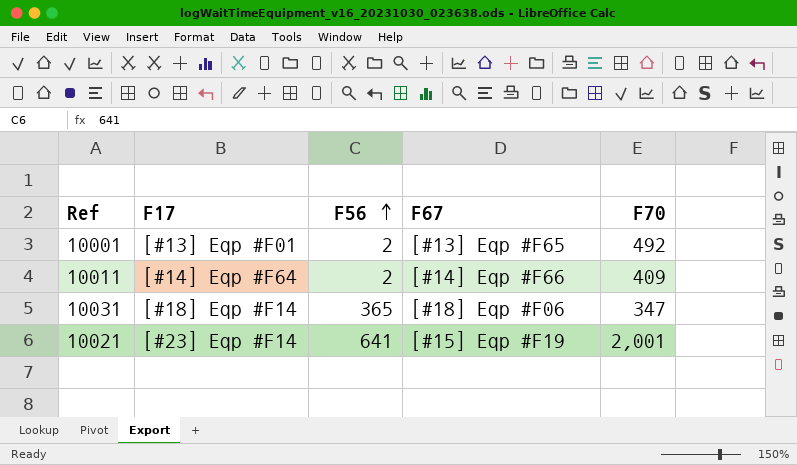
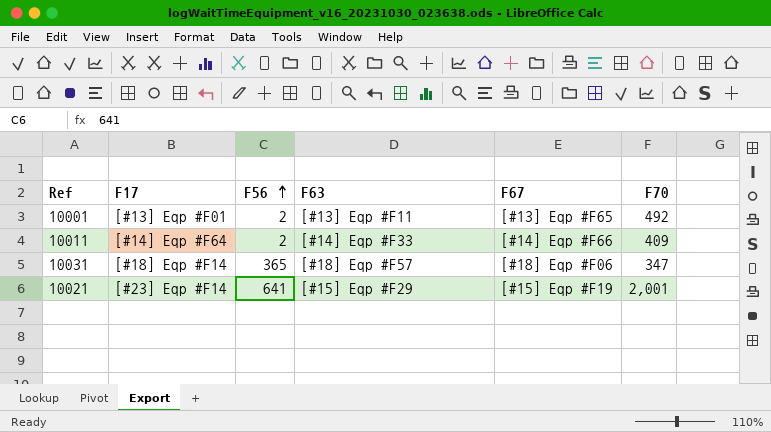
column F63 | position: none -> 4

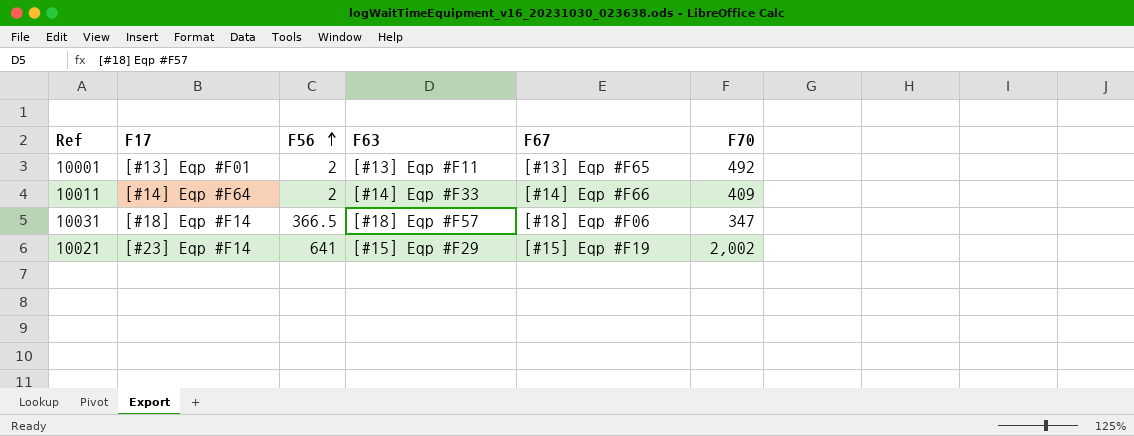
10031 | F56: 365 -> 366.5
10021 | F70: 2,001 -> 2,002

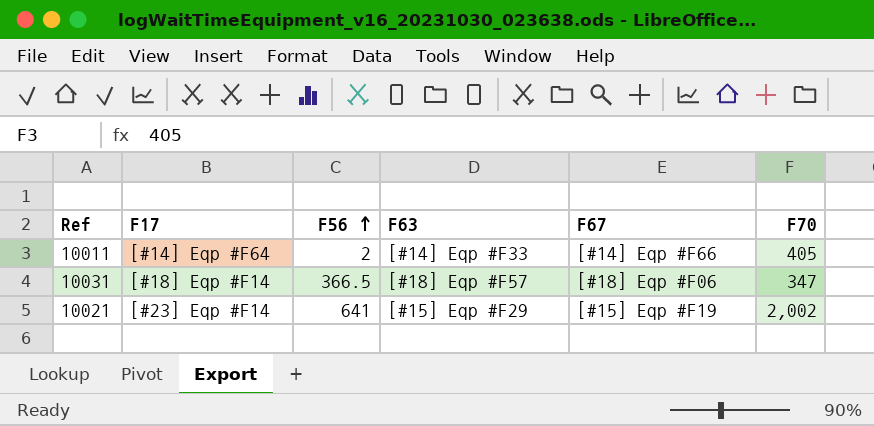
row 10001: [#13] Eqp #F01 | 2 | [#13] Eqp #F11 | [#13] Eqp #F65 | 492 -> none
10011 | F70: 409 -> 405

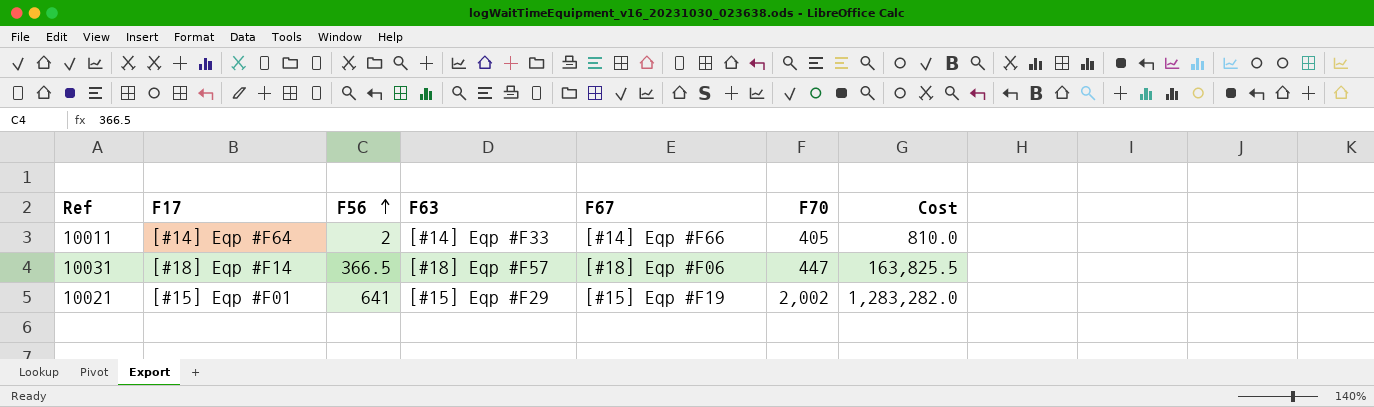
column Cost | formula: none -> [F56] * [F70]
10031 | F70: 347 -> 447
10021 | F17: [#23] Eqp #F14 -> [#15] Eqp #F01

